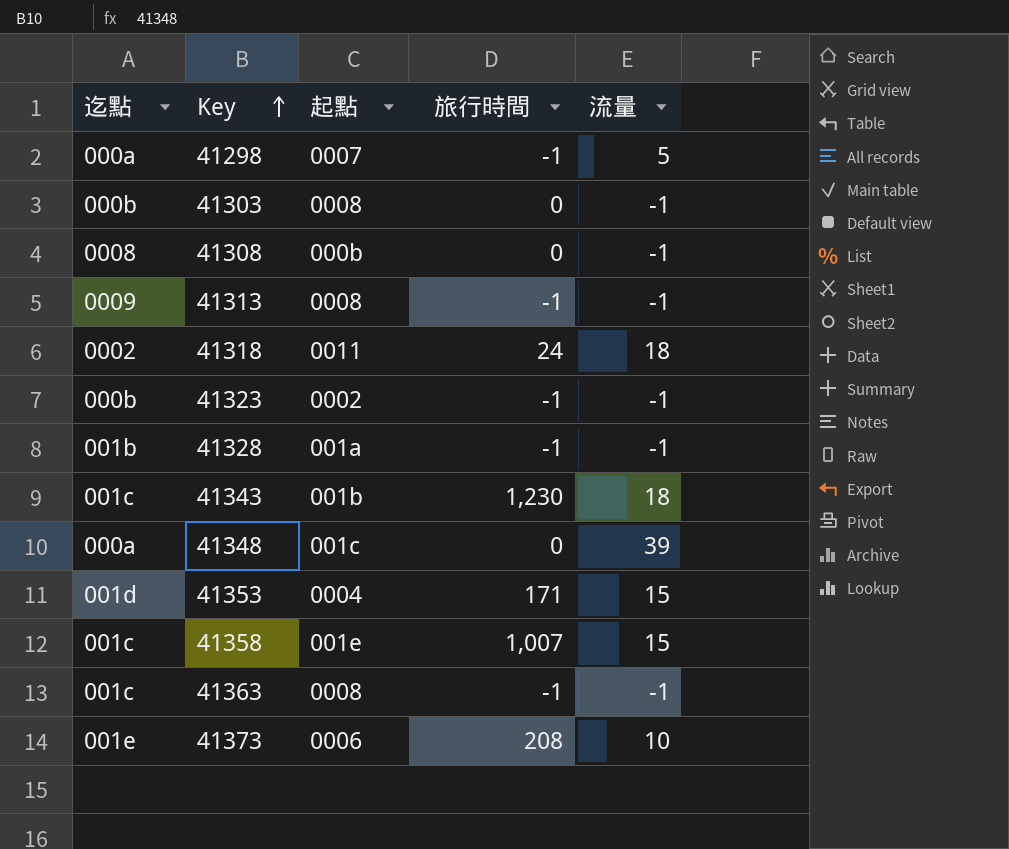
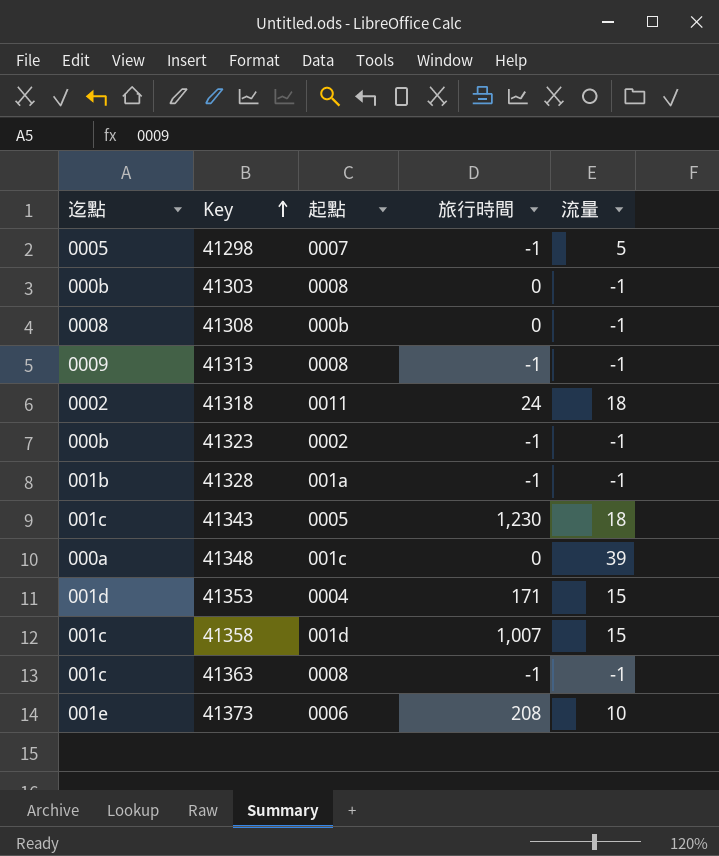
41298 | 迄點: 000a -> 0005
41343 | 起點: 001b -> 0005
41358 | 起點: 001e -> 001d

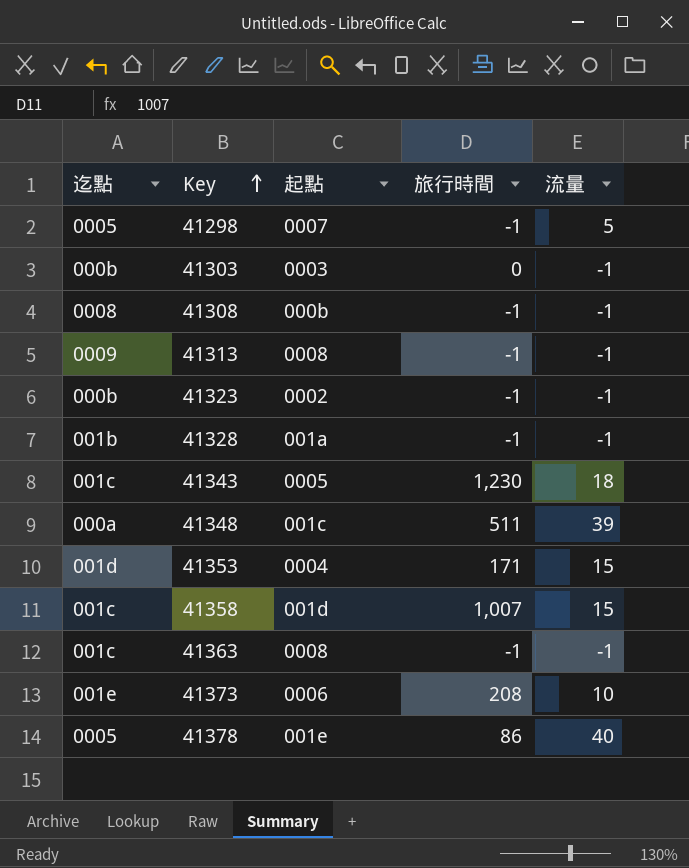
row 41318: 0002 | 0011 | 24 | 18 -> none
41303 | 起點: 0008 -> 0003
41308 | 旅行時間: 0 -> -1
41348 | 旅行時間: 0 -> 511
row 41378: none -> 0005 | 001e | 86 | 40

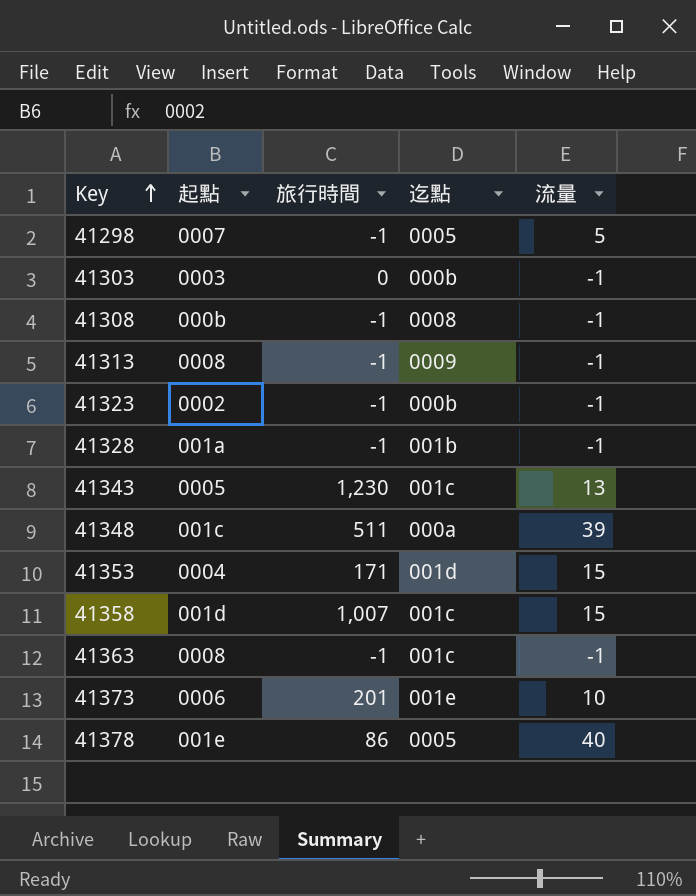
column 迄點 | position: 1 -> 4
41343 | 流量: 18 -> 13
41373 | 旅行時間: 208 -> 201

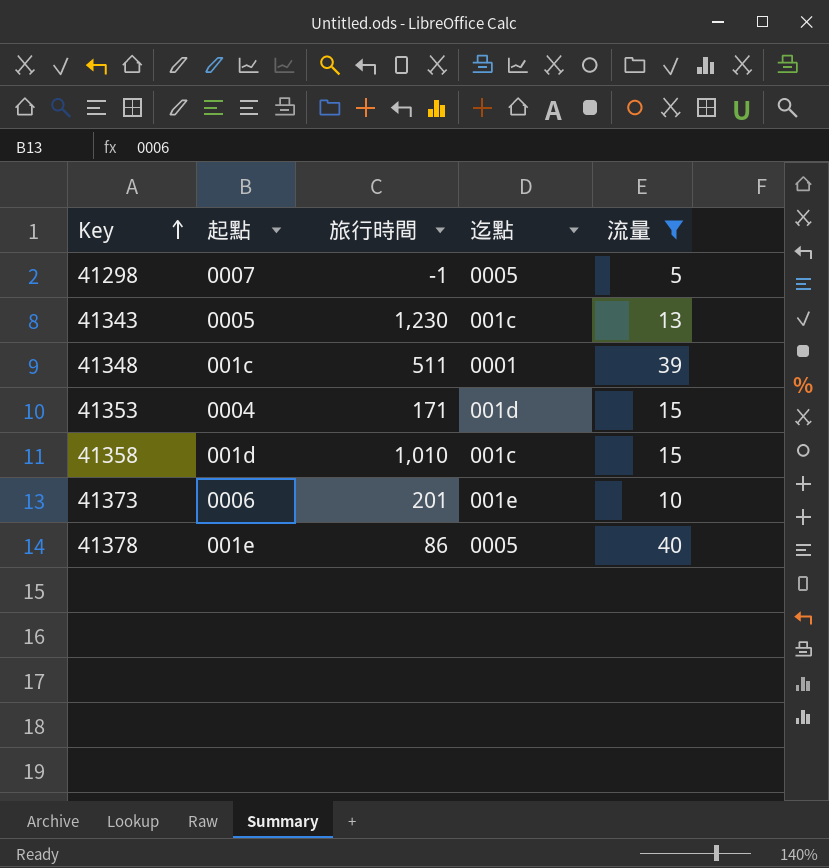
filter: none -> 流量 != -1
41348 | 迄點: 000a -> 0001
41358 | 旅行時間: 1,007 -> 1,010

